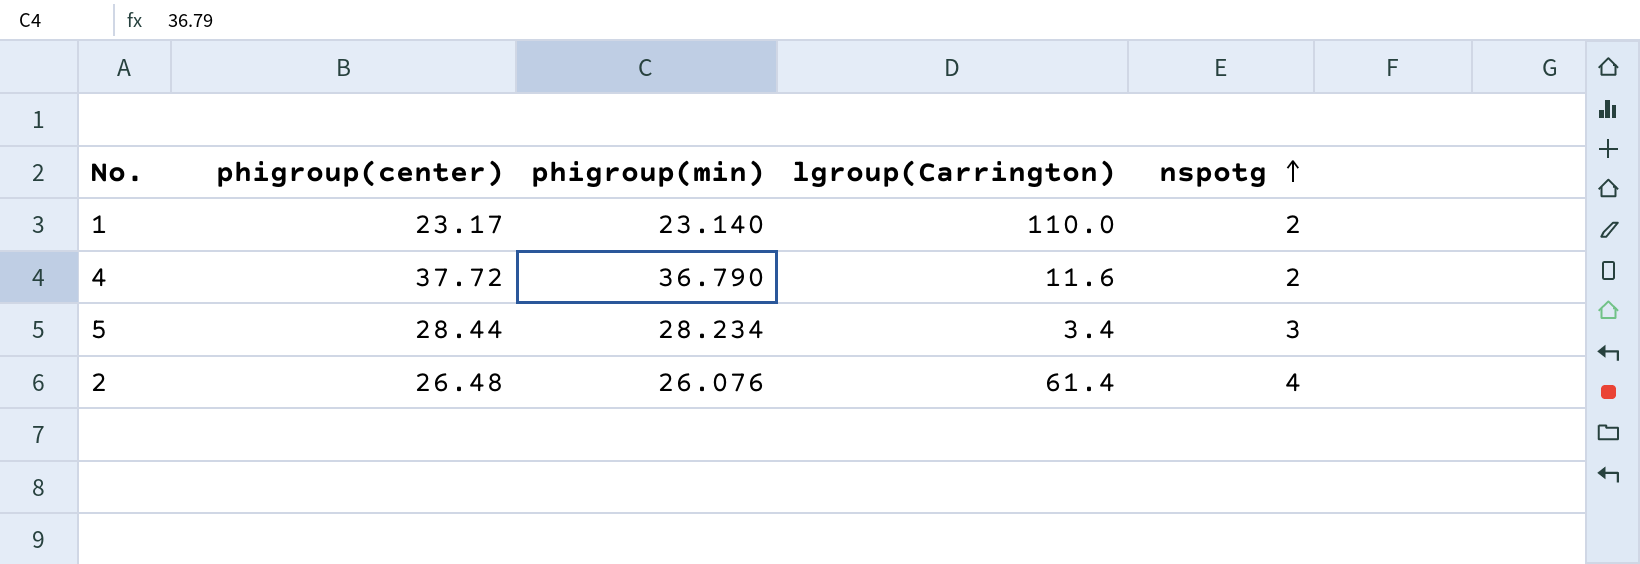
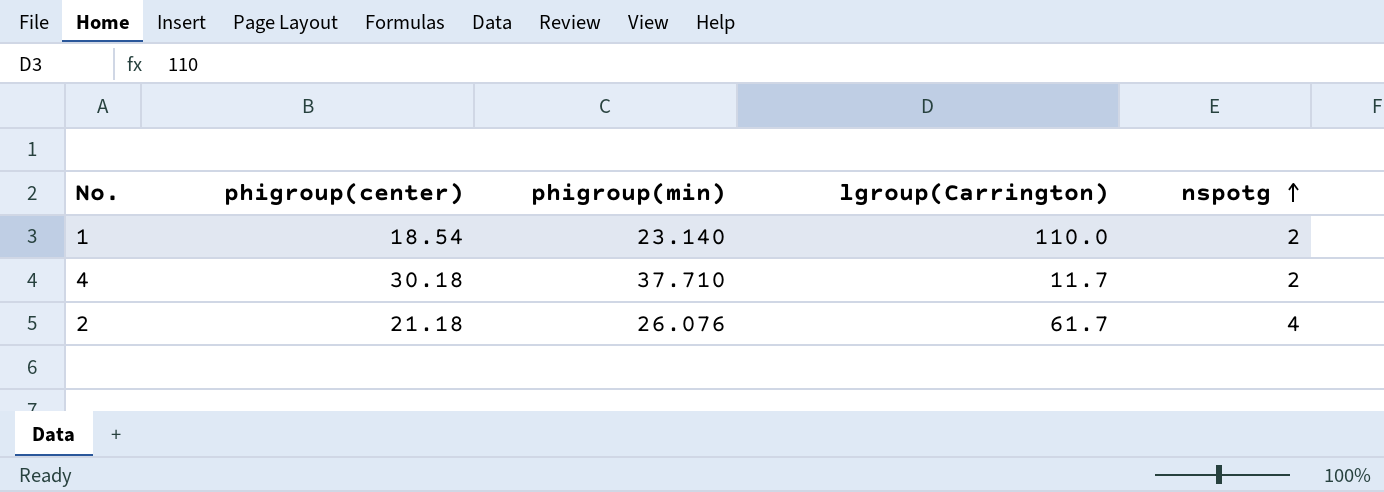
row 5: 28.44 | 28.234 | 3.4 | 3 -> none
1 | phigroup(center): 23.17 -> 18.54
4 | phigroup(center): 37.72 -> 30.18
4 | phigroup(min): 36.790 -> 37.710
4 | lgroup(Carrington): 11.6 -> 11.7
2 | phigroup(center): 26.48 -> 21.18
2 | lgroup(Carrington): 61.4 -> 61.7

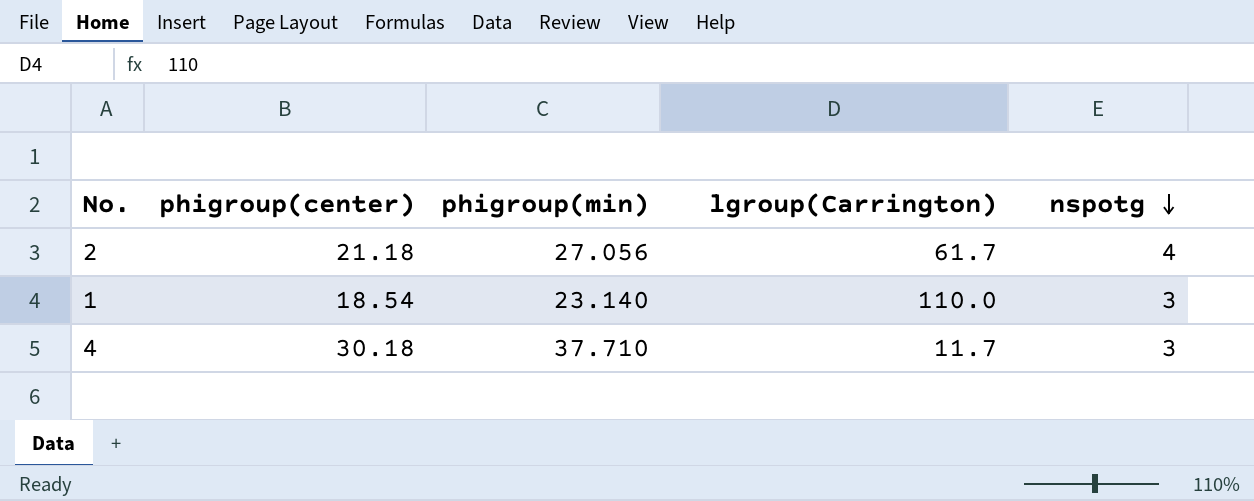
row order: nspotg ascending -> nspotg descending
2 | phigroup(min): 26.076 -> 27.056
1 | nspotg: 2 -> 3
4 | nspotg: 2 -> 3

